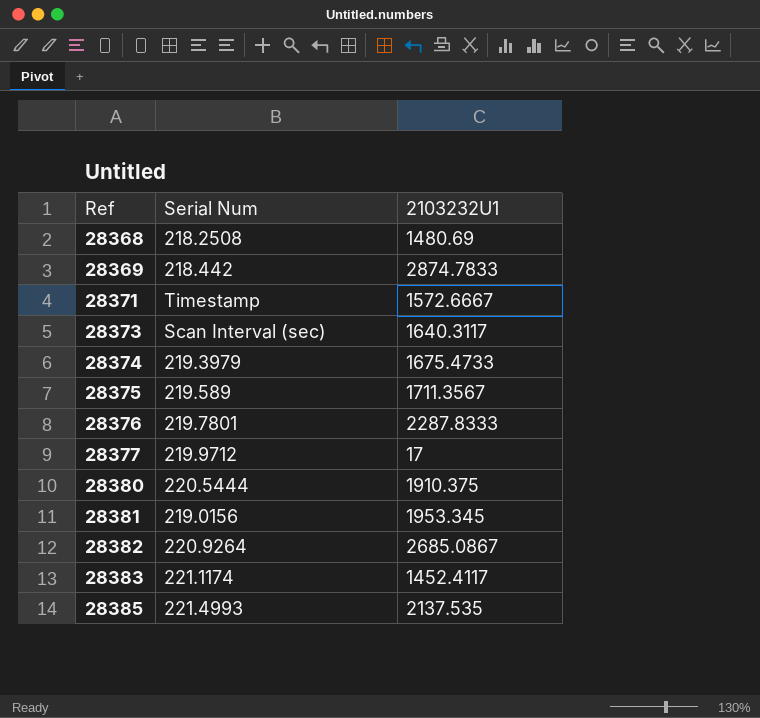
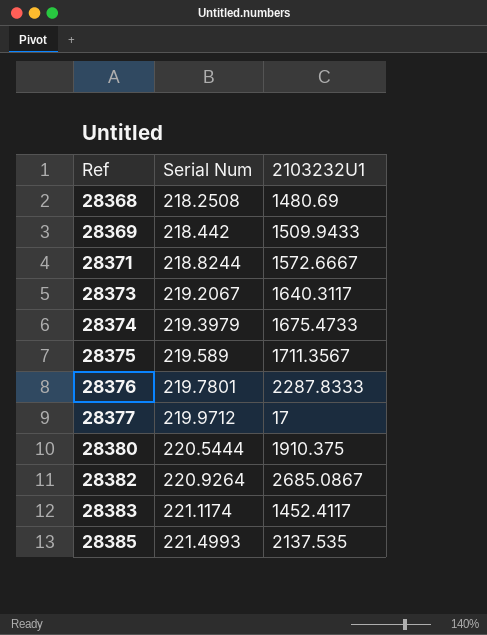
row 28381: 219.0156 | 1953.345 -> none
28369 | 2103232U1: 2874.7833 -> 1509.9433
28371 | Serial Num: Timestamp -> 218.8244
28373 | Serial Num: Scan Interval (sec) -> 219.2067

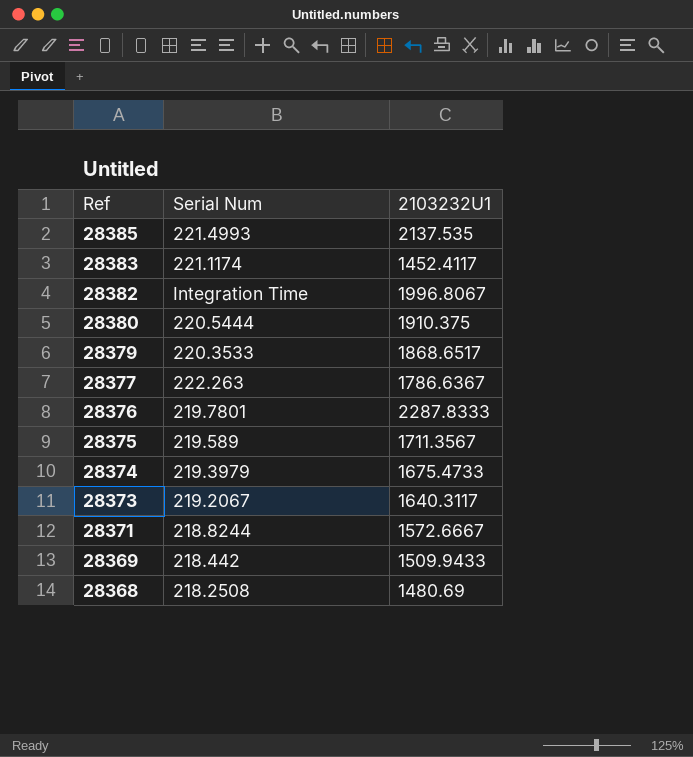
row order: Ref ascending -> Ref descending
28382 | Serial Num: 220.9264 -> Integration Time
28382 | 2103232U1: 2685.0867 -> 1996.8067
row 28379: none -> 220.3533 | 1868.6517
28377 | Serial Num: 219.9712 -> 222.263
28377 | 2103232U1: 17 -> 1786.6367

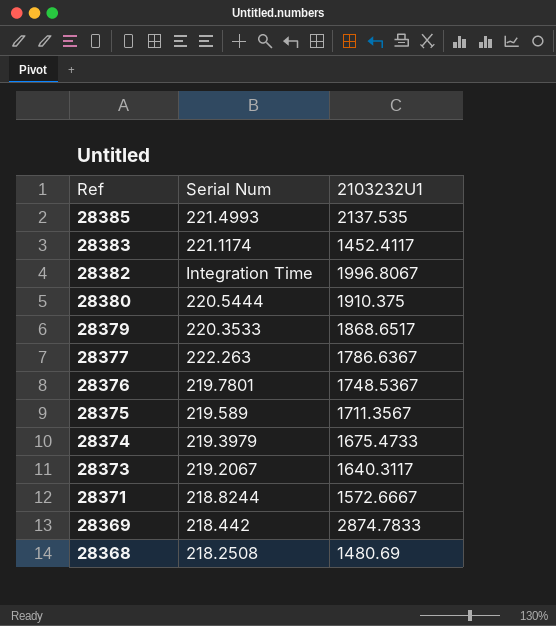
28376 | 2103232U1: 2287.8333 -> 1748.5367
28369 | 2103232U1: 1509.9433 -> 2874.7833

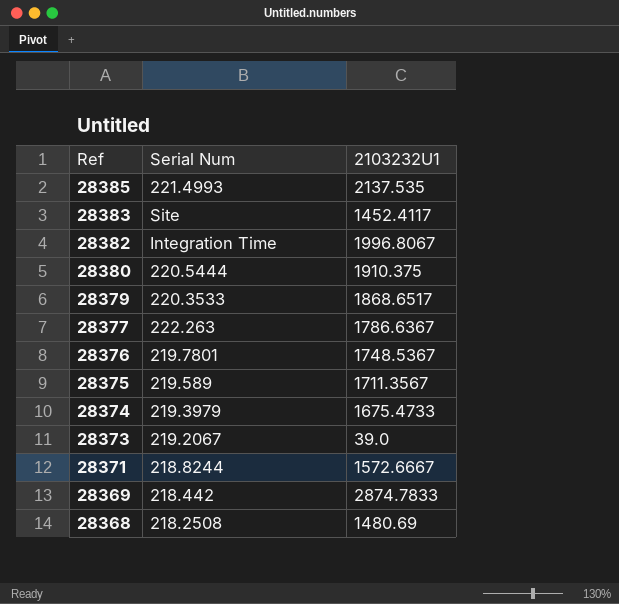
28383 | Serial Num: 221.1174 -> Site
28373 | 2103232U1: 1640.3117 -> 39.0

